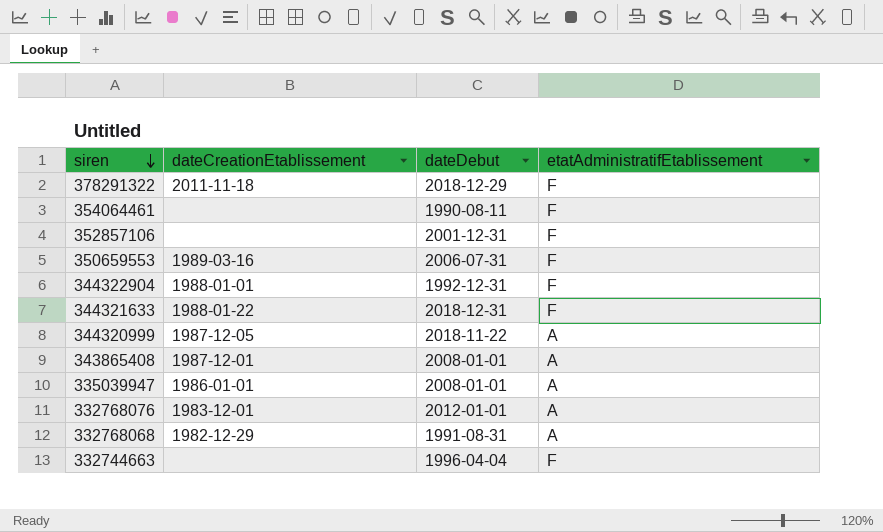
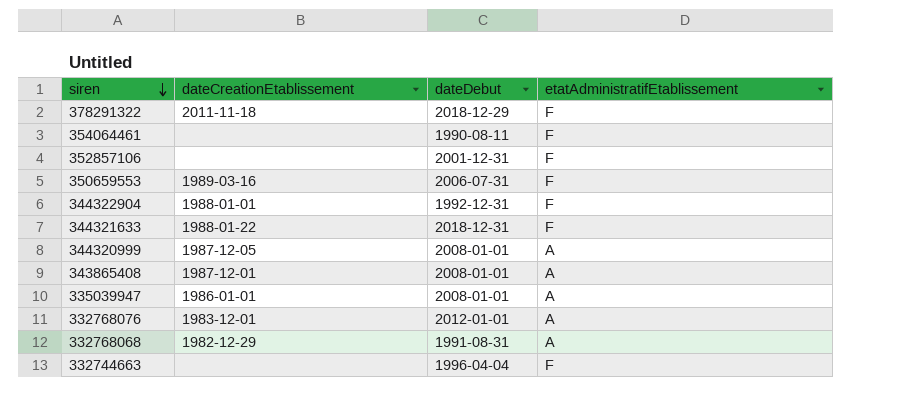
344320999 | dateDebut: 2018-11-22 -> 2008-01-01

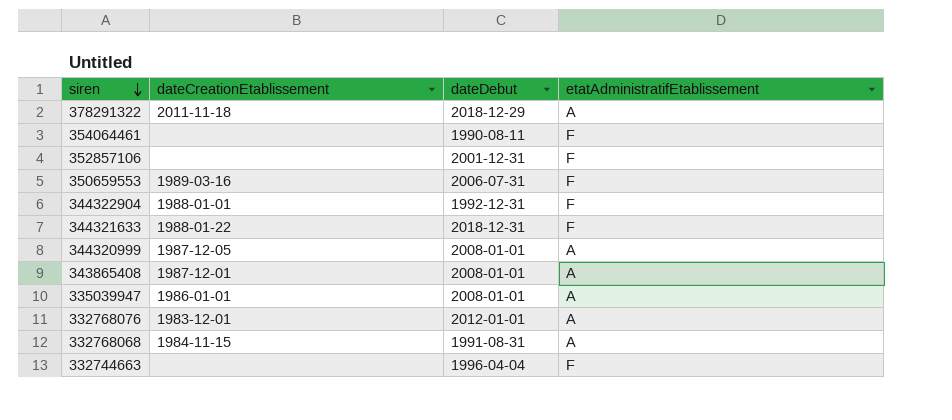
378291322 | etatAdministratifEtablissement: F -> A
332768068 | dateCreationEtablissement: 1982-12-29 -> 1984-11-15

